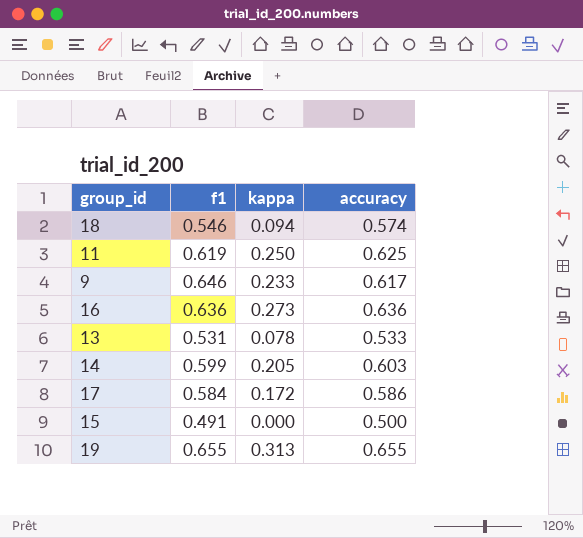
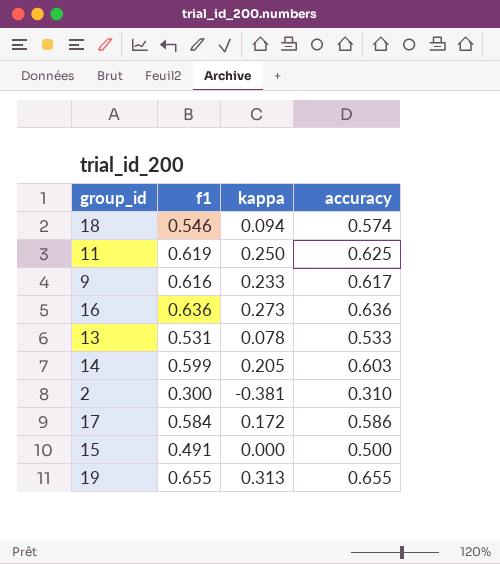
9 | f1: 0.646 -> 0.616
row 2: none -> 0.300 | -0.381 | 0.310

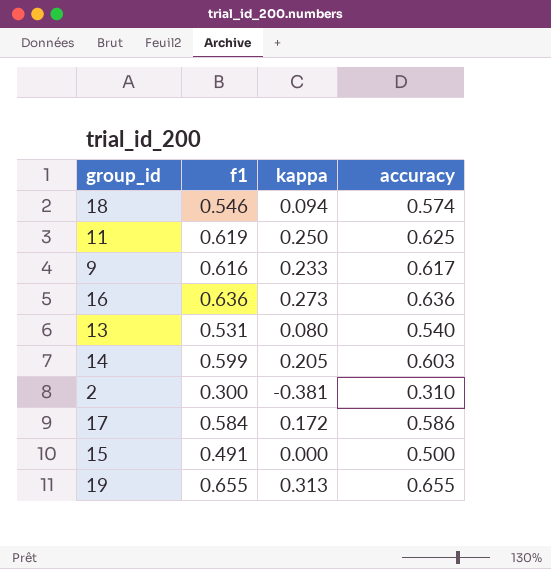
13 | kappa: 0.078 -> 0.080
13 | accuracy: 0.533 -> 0.540

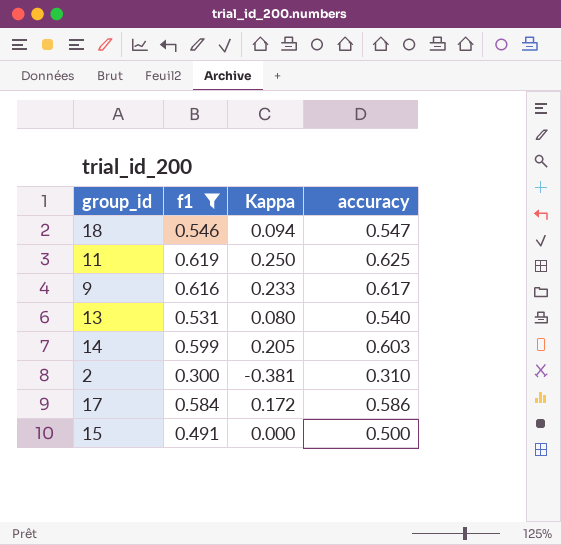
filter: none -> f1 <= 0.619
column name: kappa -> Kappa
18 | accuracy: 0.574 -> 0.547

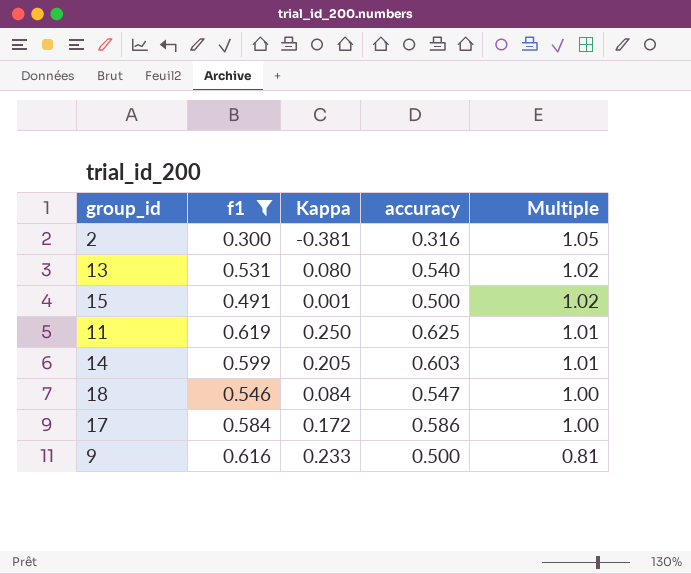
row order: none -> Multiple descending
column Multiple | formula: none -> [accuracy] / [f1]
2 | accuracy: 0.310 -> 0.316
15 | Kappa: 0.000 -> 0.001
18 | Kappa: 0.094 -> 0.084
9 | accuracy: 0.617 -> 0.500

